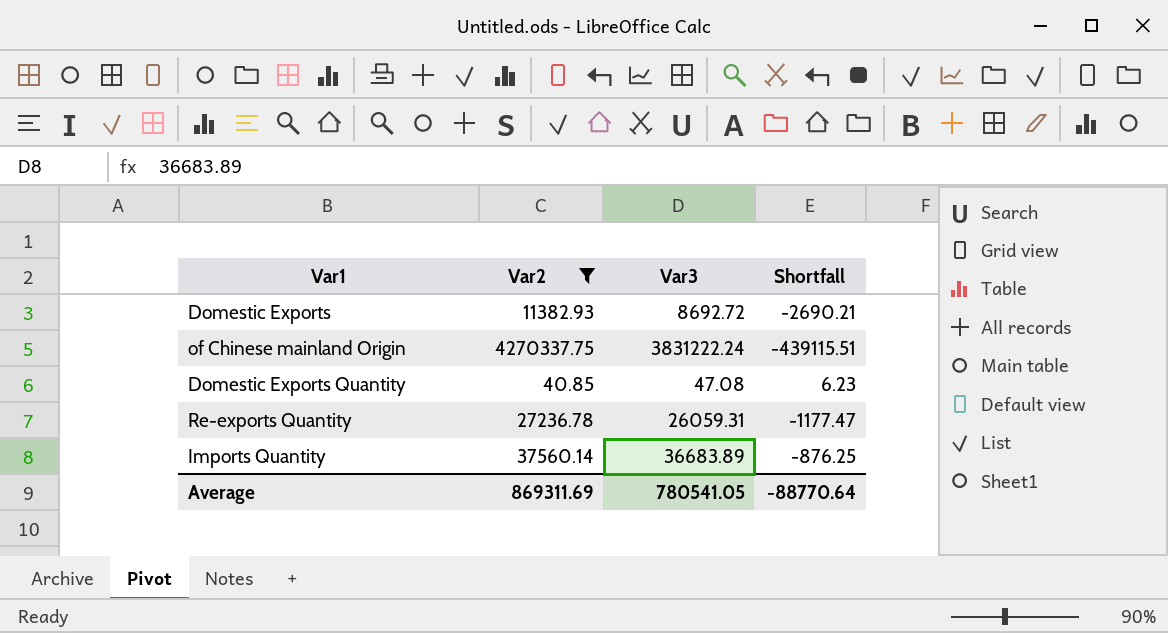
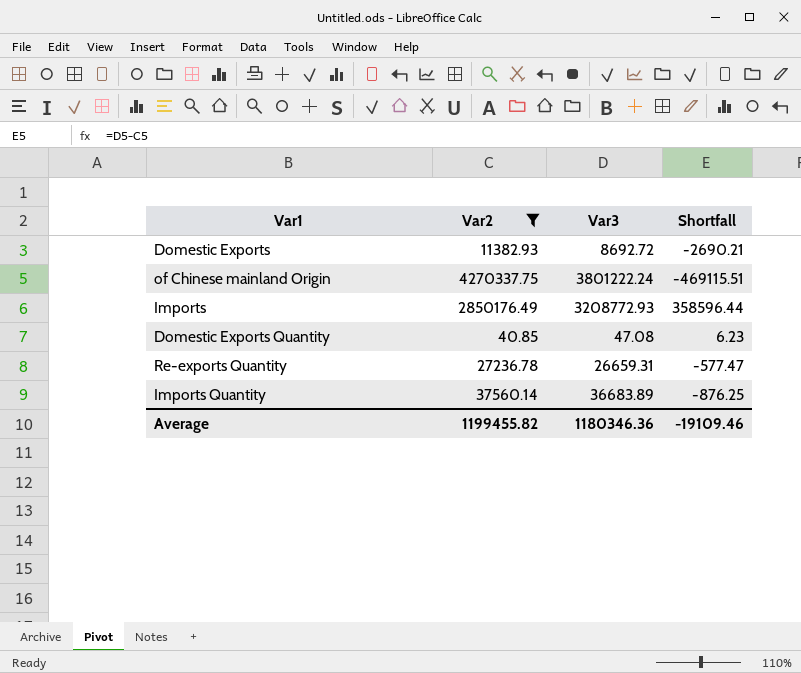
of Chinese mainland Origin | Var3: 3831222.24 -> 3801222.24
of Chinese mainland Origin | Shortfall: -439115.51 -> -469115.51
row Imports: none -> 2850176.49 | 3208772.93 | 358596.44
Re-exports Quantity | Var3: 26059.31 -> 26659.31
Re-exports Quantity | Shortfall: -1177.47 -> -577.47
Average | Var2: 869311.69 -> 1199455.82
Average | Var3: 780541.05 -> 1180346.36
Average | Shortfall: -88770.64 -> -19109.46

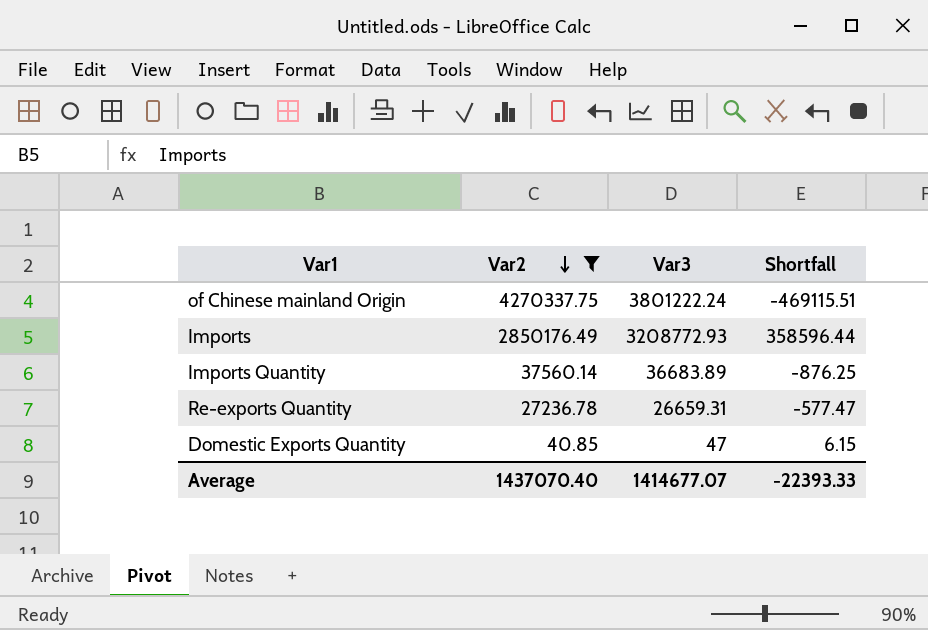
row order: none -> Var2 descending
row Domestic Exports: 11382.93 | 8692.72 | -2690.21 -> none
Domestic Exports Quantity | Var3: 47.08 -> 47
Domestic Exports Quantity | Shortfall: 6.23 -> 6.15
Average | Var2: 1199455.82 -> 1437070.40
Average | Var3: 1180346.36 -> 1414677.07
Average | Shortfall: -19109.46 -> -22393.33

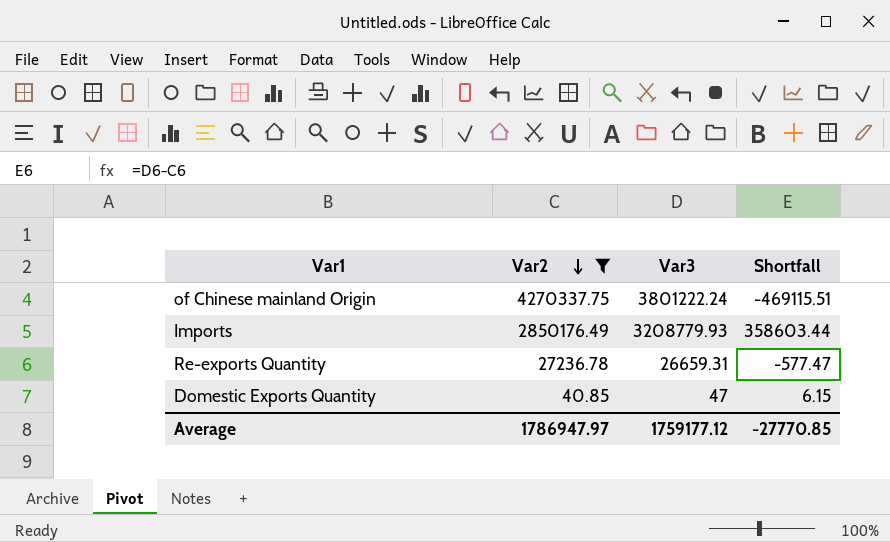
row Imports Quantity: 37560.14 | 36683.89 | -876.25 -> none
Imports | Var3: 3208772.93 -> 3208779.93
Imports | Shortfall: 358596.44 -> 358603.44
Average | Var2: 1437070.40 -> 1786947.97
Average | Var3: 1414677.07 -> 1759177.12
Average | Shortfall: -22393.33 -> -27770.85

